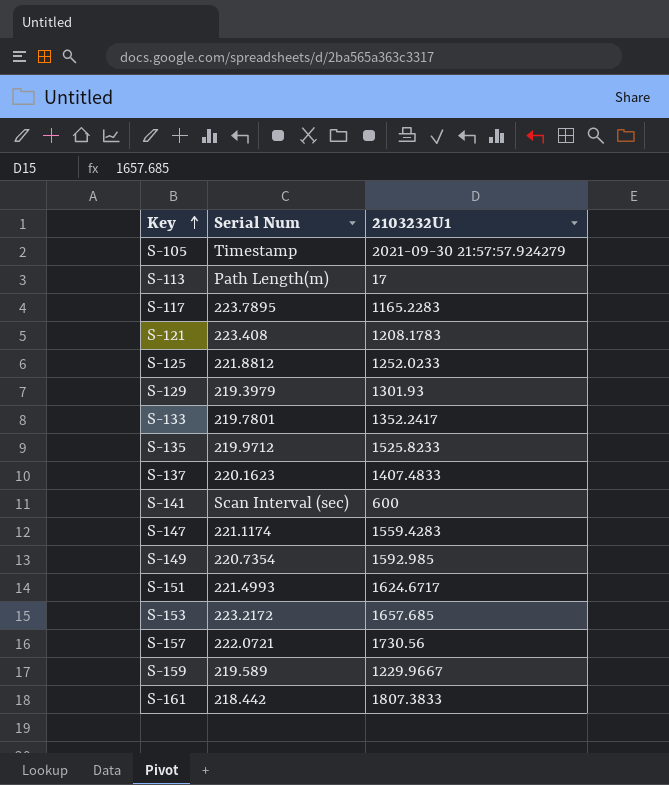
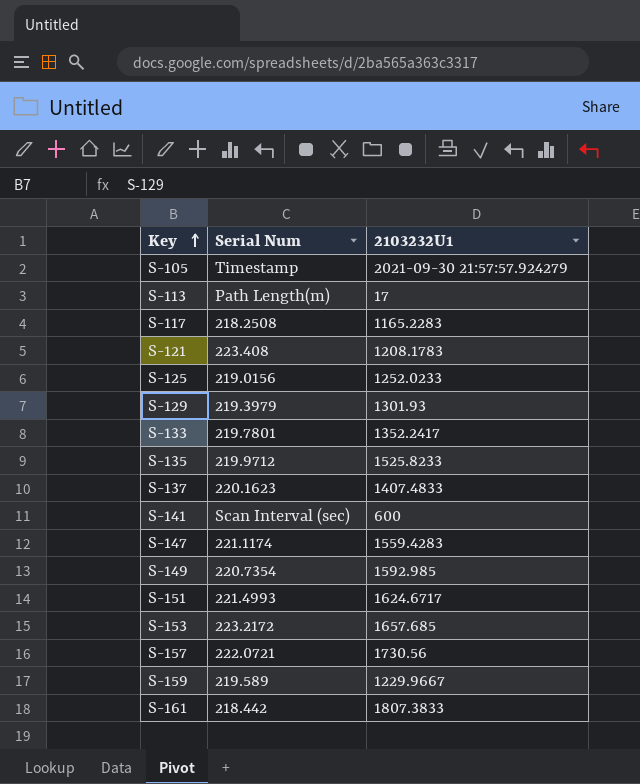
S-117 | Serial Num: 223.7895 -> 218.2508
S-125 | Serial Num: 221.8812 -> 219.0156

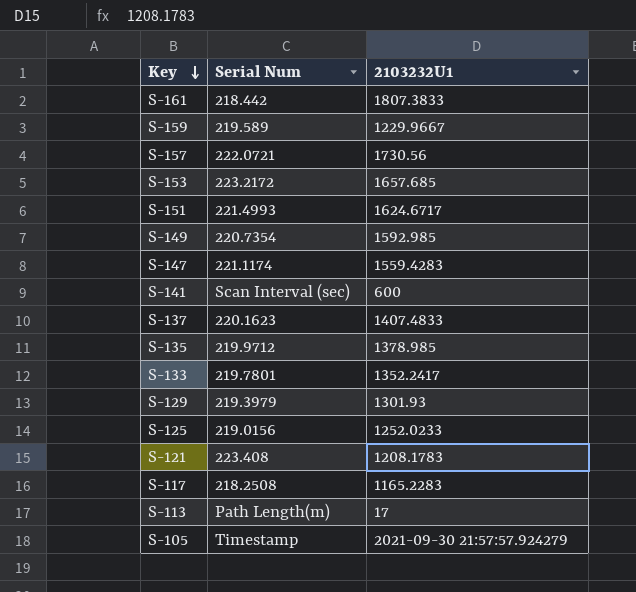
row order: Key ascending -> Key descending
S-135 | 2103232U1: 1525.8233 -> 1378.985

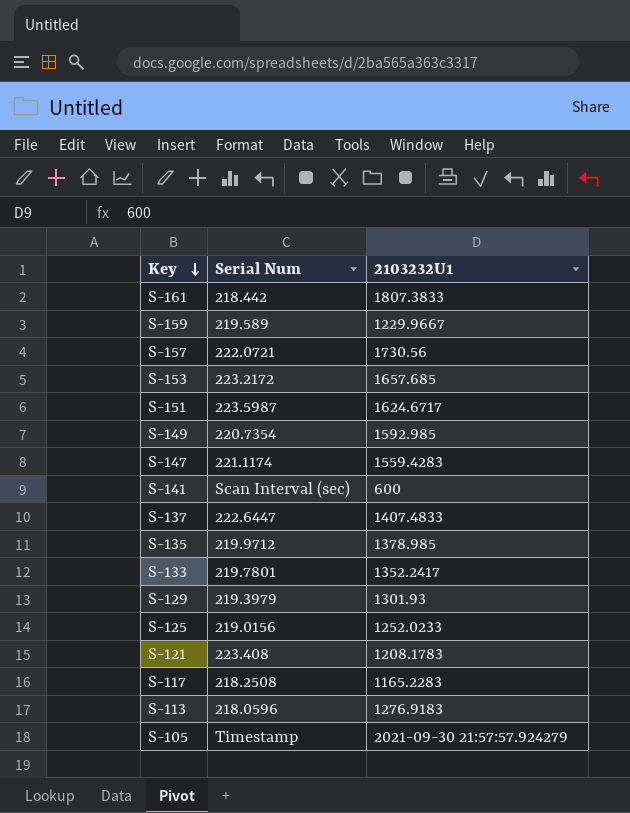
S-151 | Serial Num: 221.4993 -> 223.5987
S-137 | Serial Num: 220.1623 -> 222.6447
S-113 | Serial Num: Path Length(m) -> 218.0596
S-113 | 2103232U1: 17 -> 1276.9183

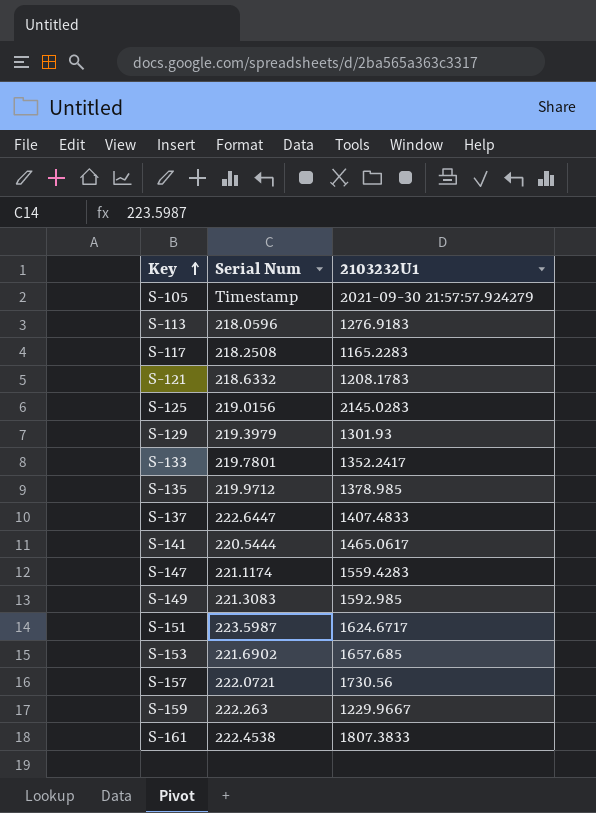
row order: Key descending -> Key ascending
S-121 | Serial Num: 223.408 -> 218.6332
S-125 | 2103232U1: 1252.0233 -> 2145.0283
S-141 | Serial Num: Scan Interval (sec) -> 220.5444
S-141 | 2103232U1: 600 -> 1465.0617
S-149 | Serial Num: 220.7354 -> 221.3083
S-153 | Serial Num: 223.2172 -> 221.6902
S-159 | Serial Num: 219.589 -> 222.263
S-161 | Serial Num: 218.442 -> 222.4538

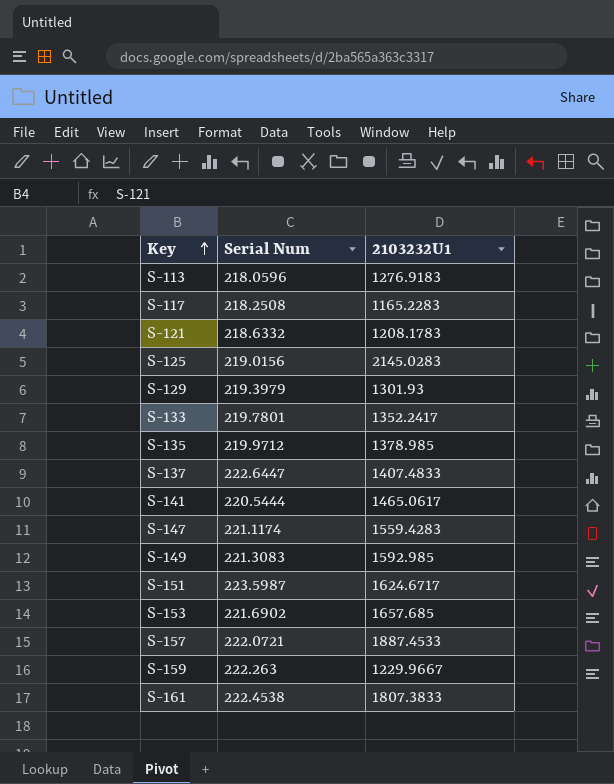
row S-105: Timestamp | 2021-09-30 21:57:57.924279 -> none
S-157 | 2103232U1: 1730.56 -> 1887.4533

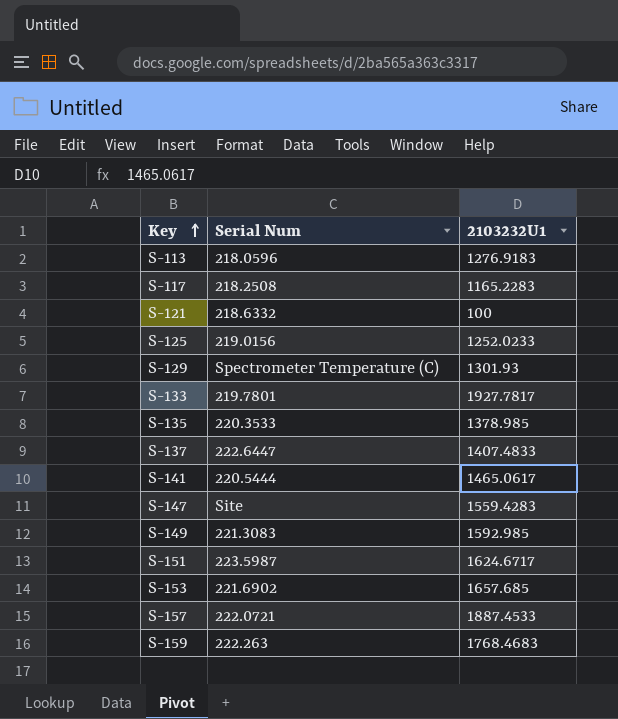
row S-161: 222.4538 | 1807.3833 -> none
S-121 | 2103232U1: 1208.1783 -> 100
S-125 | 2103232U1: 2145.0283 -> 1252.0233
S-129 | Serial Num: 219.3979 -> Spectrometer Temperature (C)
S-133 | 2103232U1: 1352.2417 -> 1927.7817
S-135 | Serial Num: 219.9712 -> 220.3533
S-147 | Serial Num: 221.1174 -> Site
S-159 | 2103232U1: 1229.9667 -> 1768.4683

